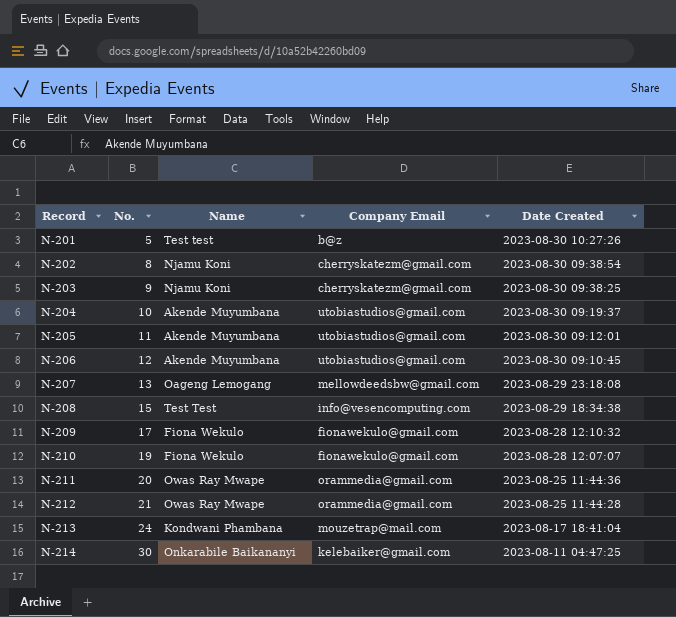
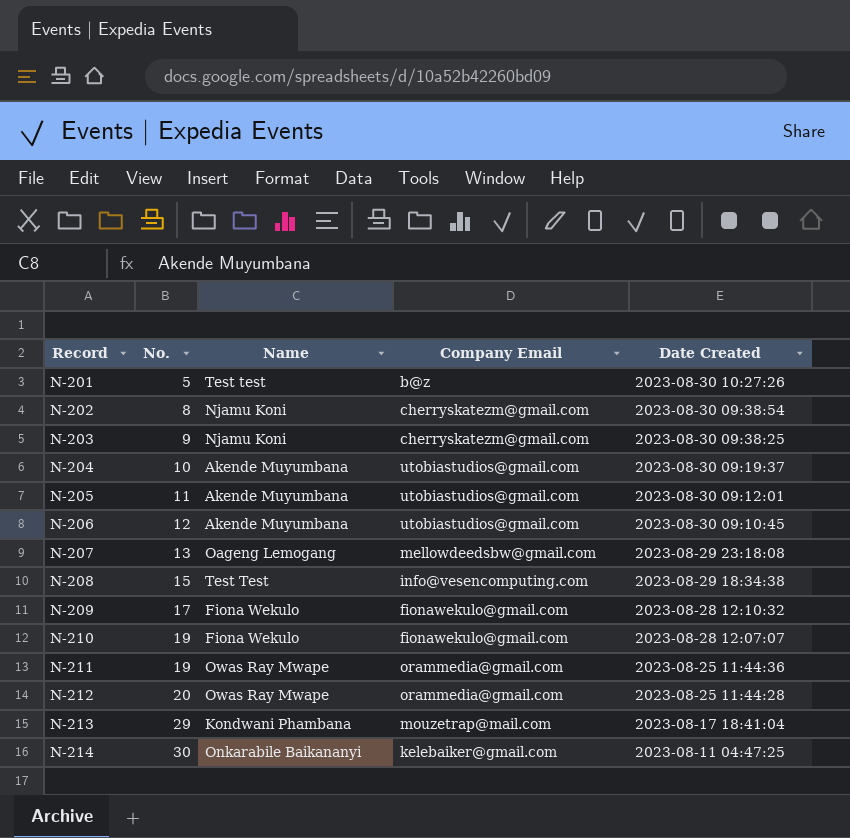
N-211 | No.: 20 -> 19
N-212 | No.: 21 -> 20
N-213 | No.: 24 -> 29

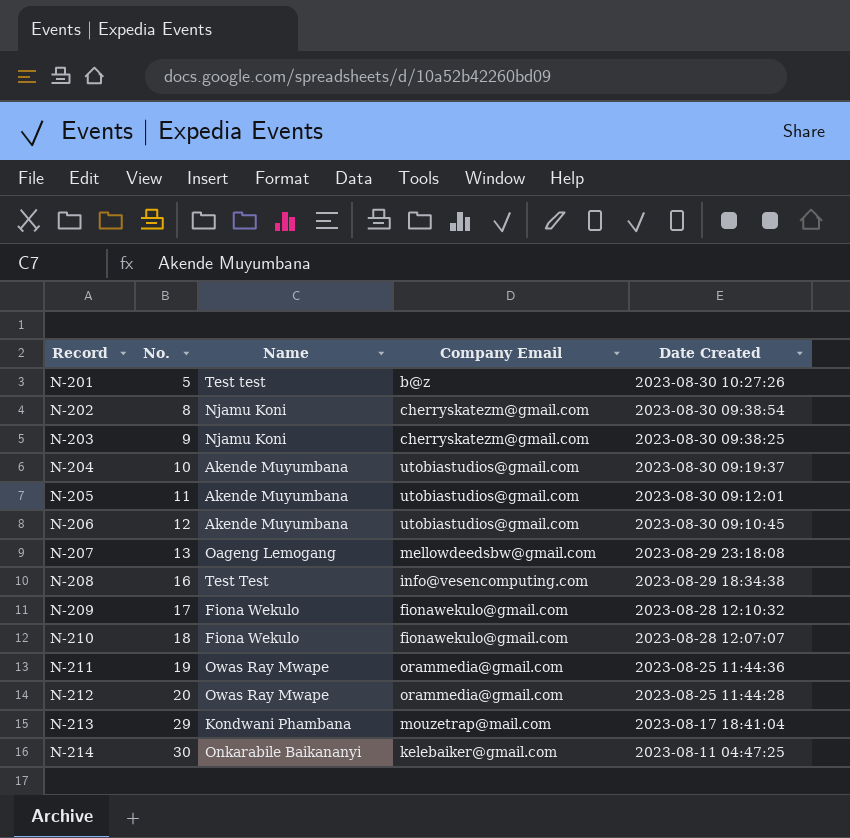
N-208 | No.: 15 -> 16
N-210 | No.: 19 -> 18

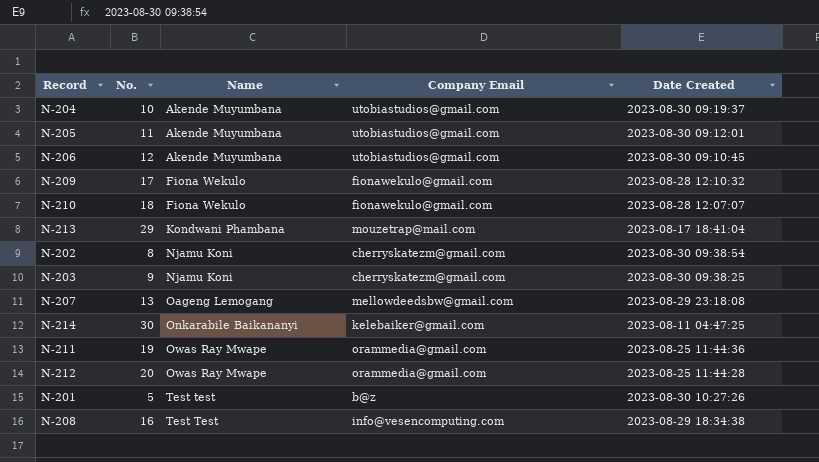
row order: Record ascending -> Name ascending

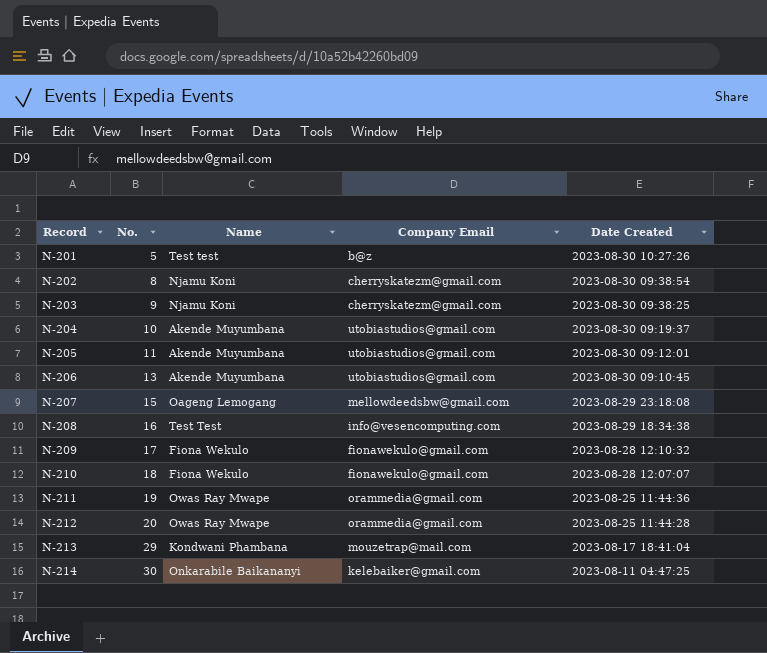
row order: Name ascending -> Record ascending
N-206 | No.: 12 -> 13
N-207 | No.: 13 -> 15

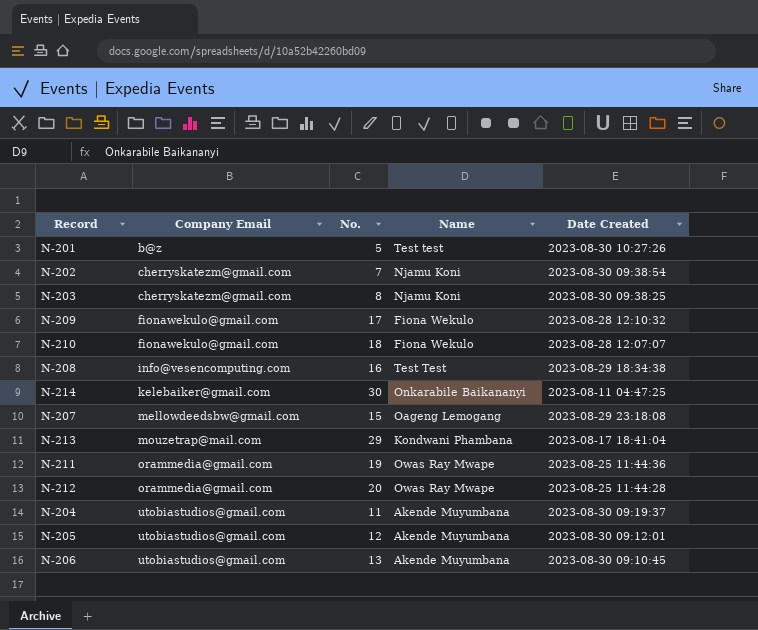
row order: Record ascending -> Company Email ascending
column Company Email | position: 4 -> 2
N-202 | No.: 8 -> 7
N-203 | No.: 9 -> 8
N-204 | No.: 10 -> 11
N-205 | No.: 11 -> 12

